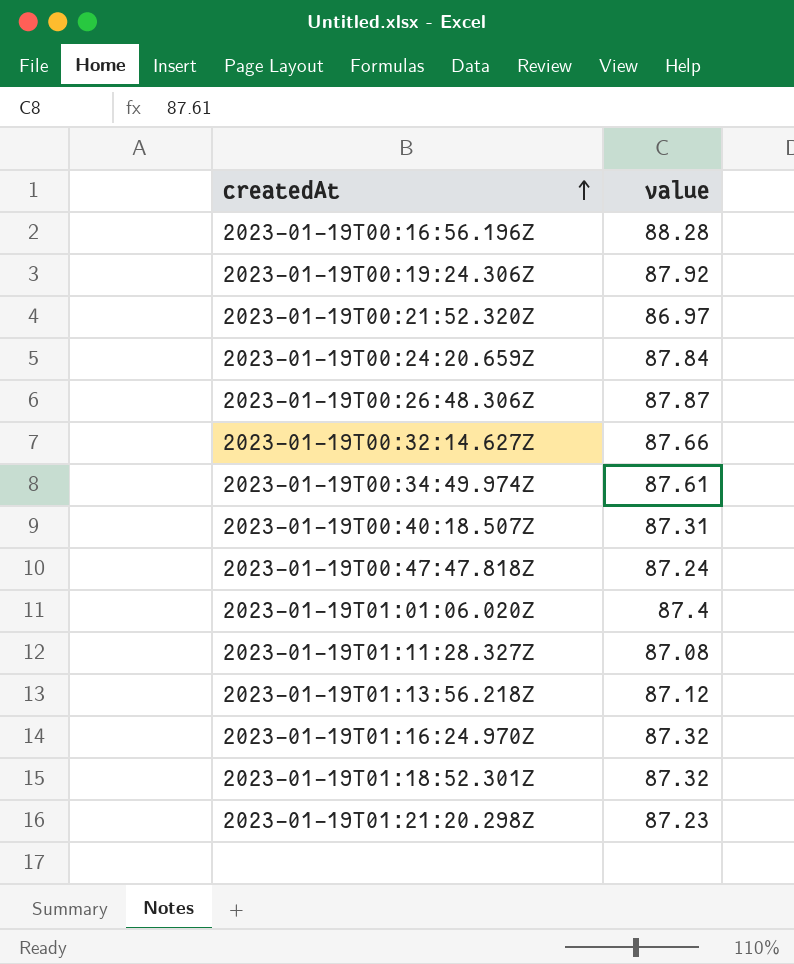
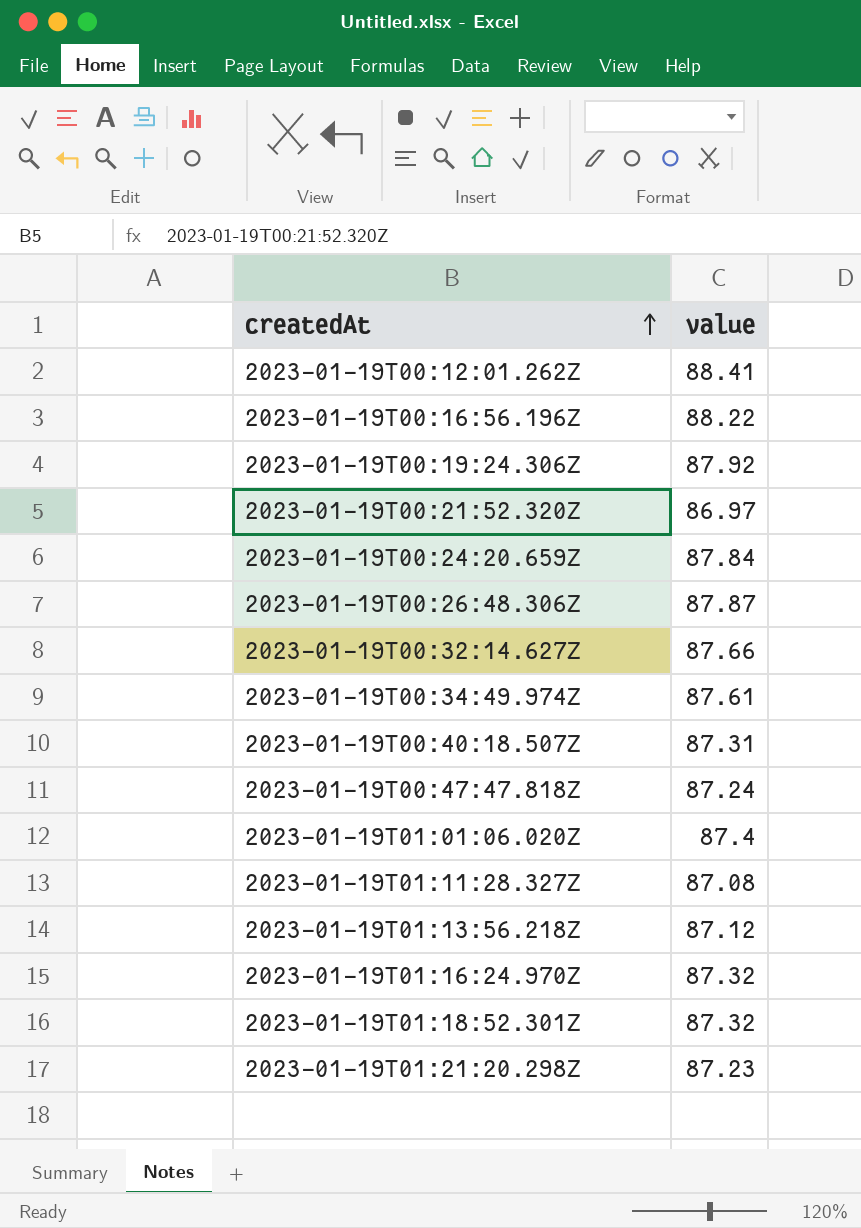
row 2023-01-19T00:12:01.262Z: none -> 88.41
2023-01-19T00:16:56.196Z | value: 88.28 -> 88.22

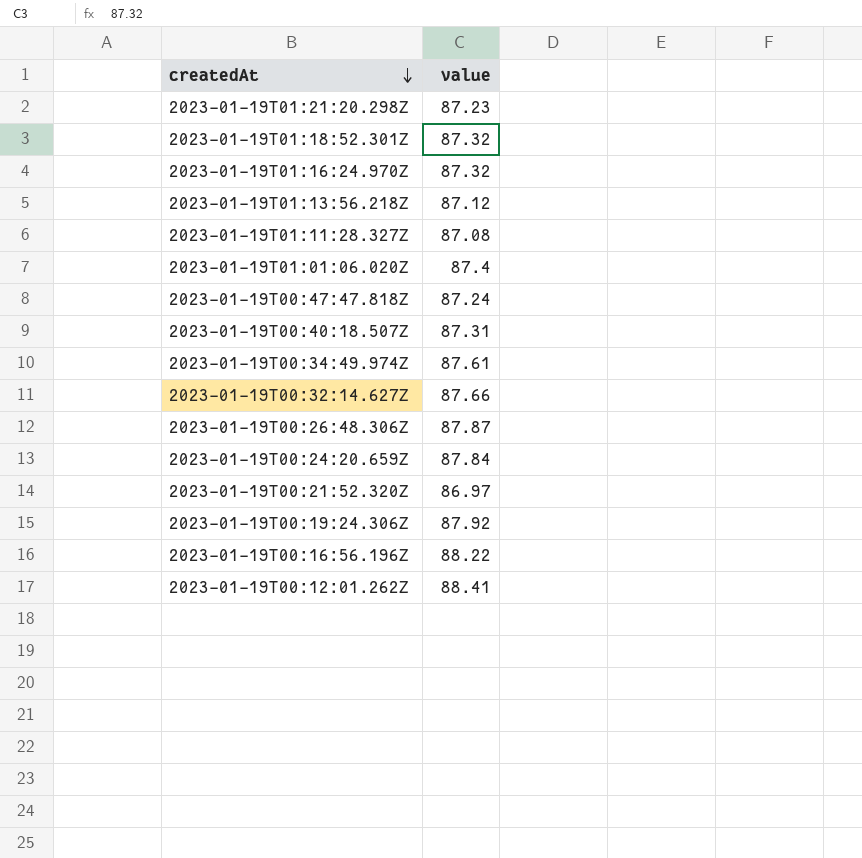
row order: createdAt ascending -> createdAt descending

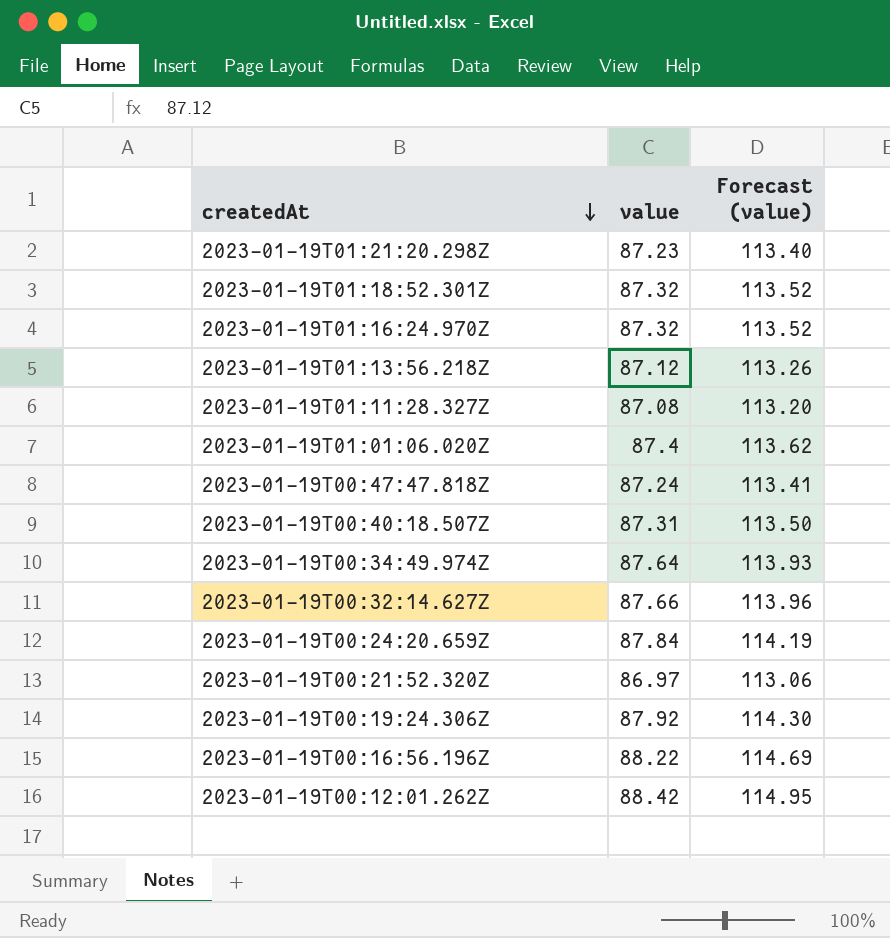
column Forecast (value) | formula: none -> [value] * 1.3
row 2023-01-19T00:26:48.306Z: 87.87 -> none
2023-01-19T00:34:49.974Z | value: 87.61 -> 87.64
2023-01-19T00:12:01.262Z | value: 88.41 -> 88.42

